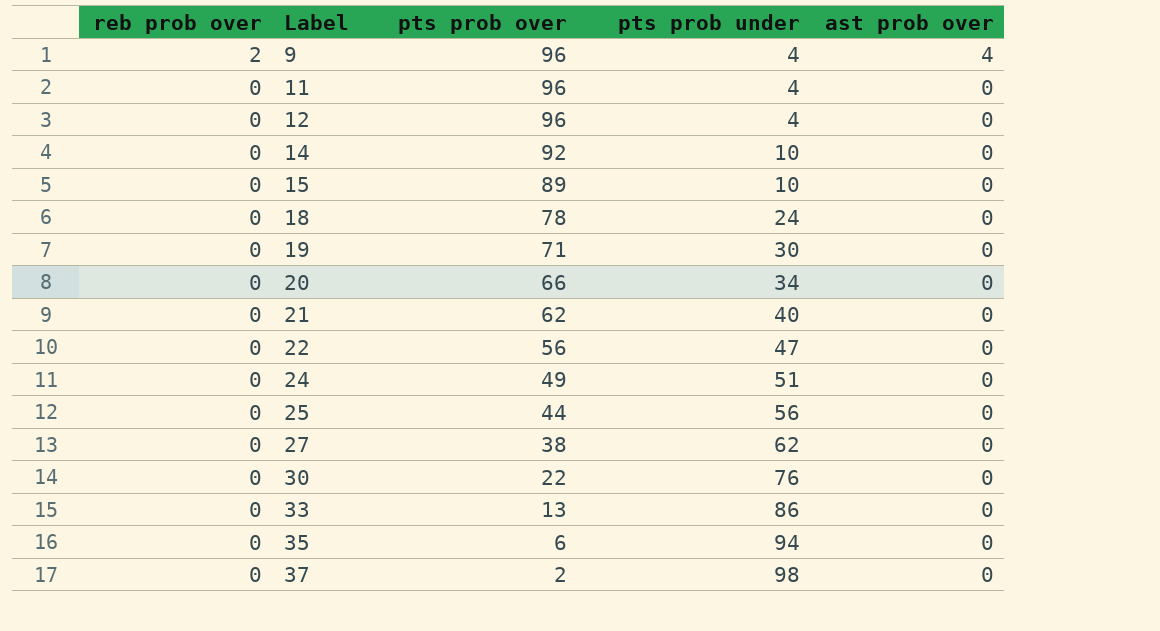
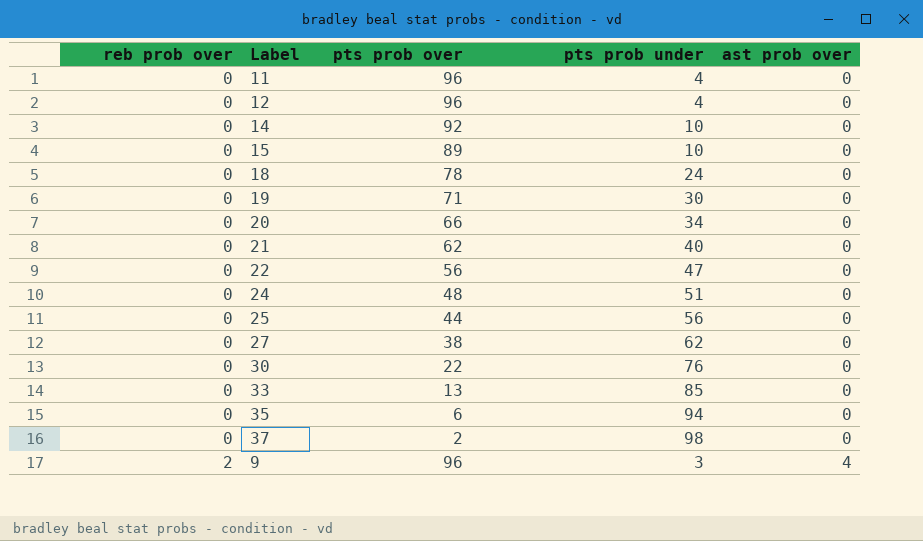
row order: reb prob over descending -> reb prob over ascending
24 | pts prob over: 49 -> 48
33 | pts prob under: 86 -> 85
9 | pts prob under: 4 -> 3

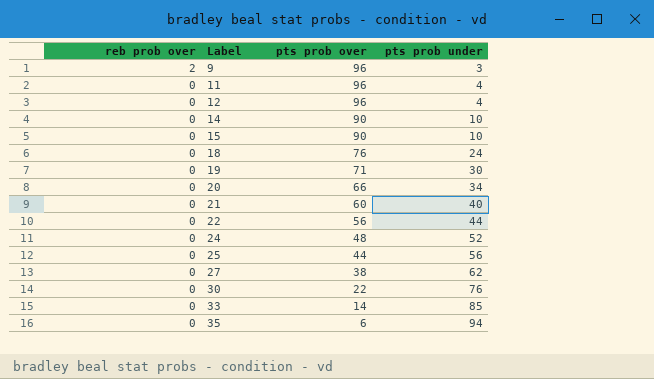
row order: reb prob over ascending -> reb prob over descending
column ast prob over | position: 5 -> none
row 37: 0 | 2 | 98 | 0 -> none
14 | pts prob over: 92 -> 90
15 | pts prob over: 89 -> 90
18 | pts prob over: 78 -> 76
21 | pts prob over: 62 -> 60
22 | pts prob under: 47 -> 44
24 | pts prob under: 51 -> 52
33 | pts prob over: 13 -> 14

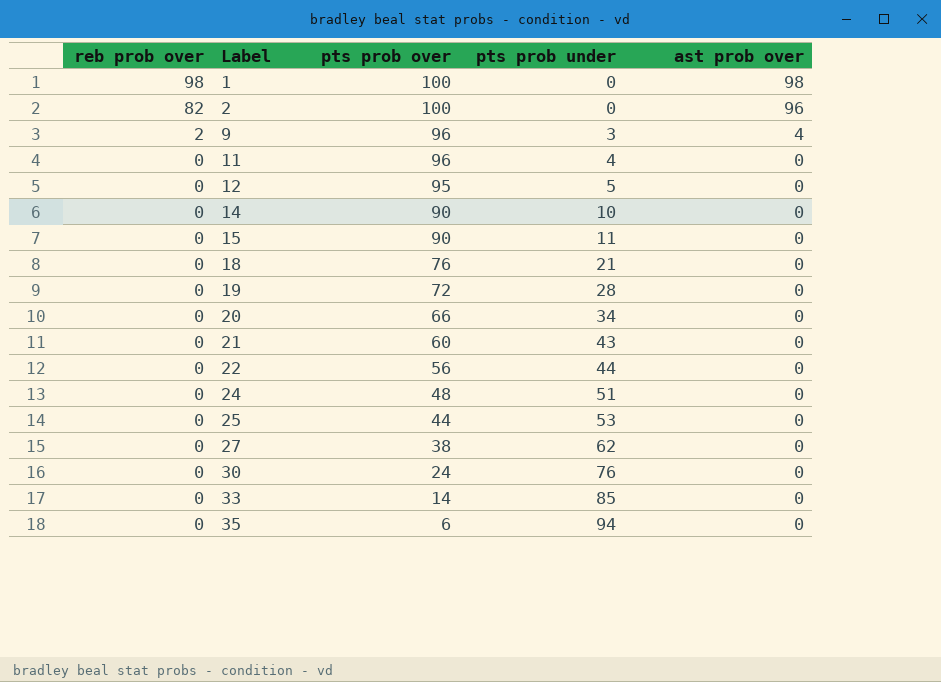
column ast prob over | position: none -> 5
row 1: none -> 98 | 100 | 0 | 98
row 2: none -> 82 | 100 | 0 | 96
12 | pts prob over: 96 -> 95
12 | pts prob under: 4 -> 5
15 | pts prob under: 10 -> 11
18 | pts prob under: 24 -> 21
19 | pts prob over: 71 -> 72
19 | pts prob under: 30 -> 28
21 | pts prob under: 40 -> 43
24 | pts prob under: 52 -> 51
25 | pts prob under: 56 -> 53
30 | pts prob over: 22 -> 24

